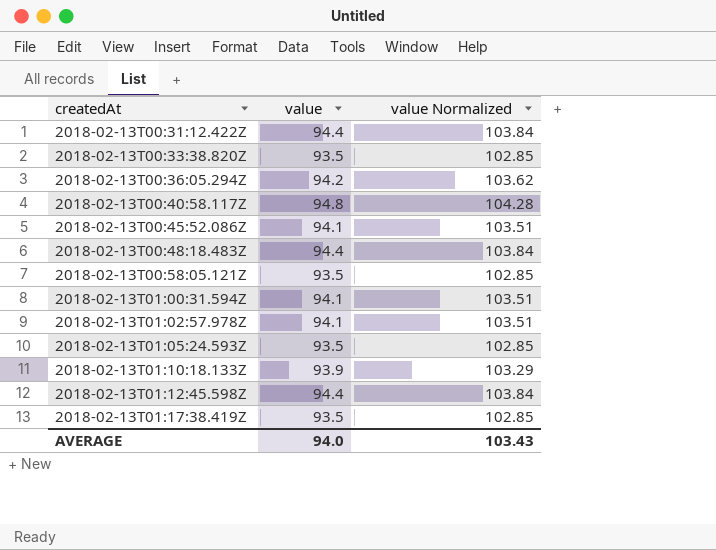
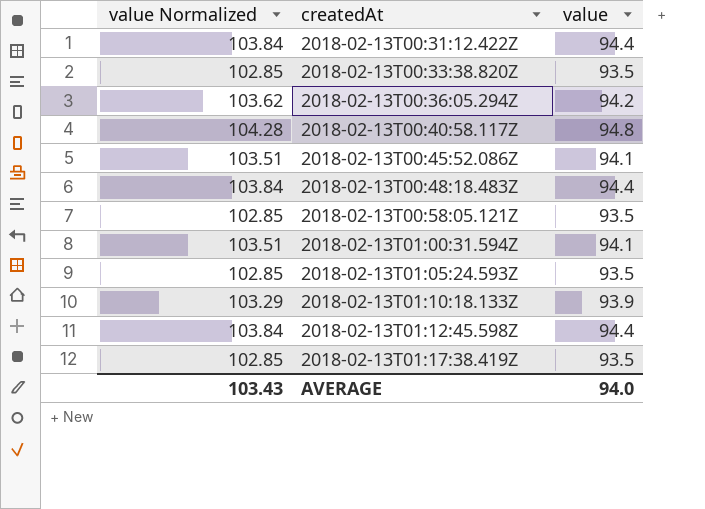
column value Normalized | position: 3 -> 1
row 2018-02-13T01:02:57.978Z: 94.1 | 103.51 -> none

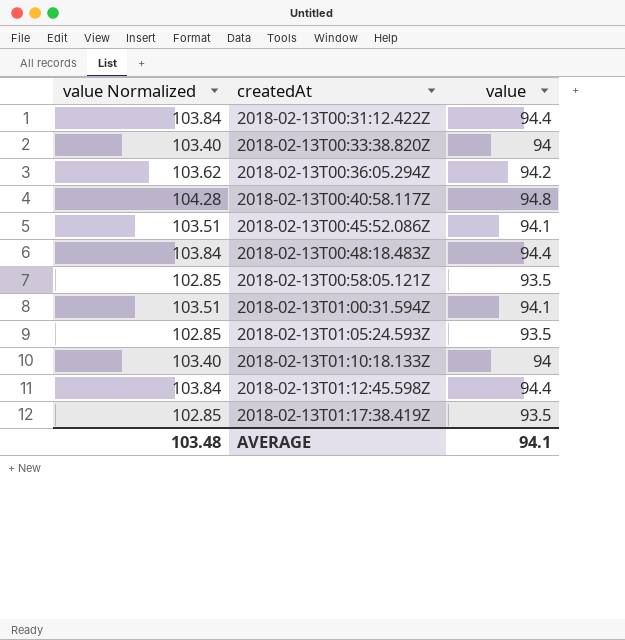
2018-02-13T00:33:38.820Z | value Normalized: 102.85 -> 103.40
2018-02-13T00:33:38.820Z | value: 93.5 -> 94
2018-02-13T01:10:18.133Z | value Normalized: 103.29 -> 103.40
2018-02-13T01:10:18.133Z | value: 93.9 -> 94
AVERAGE | value Normalized: 103.43 -> 103.48
AVERAGE | value: 94.0 -> 94.1

